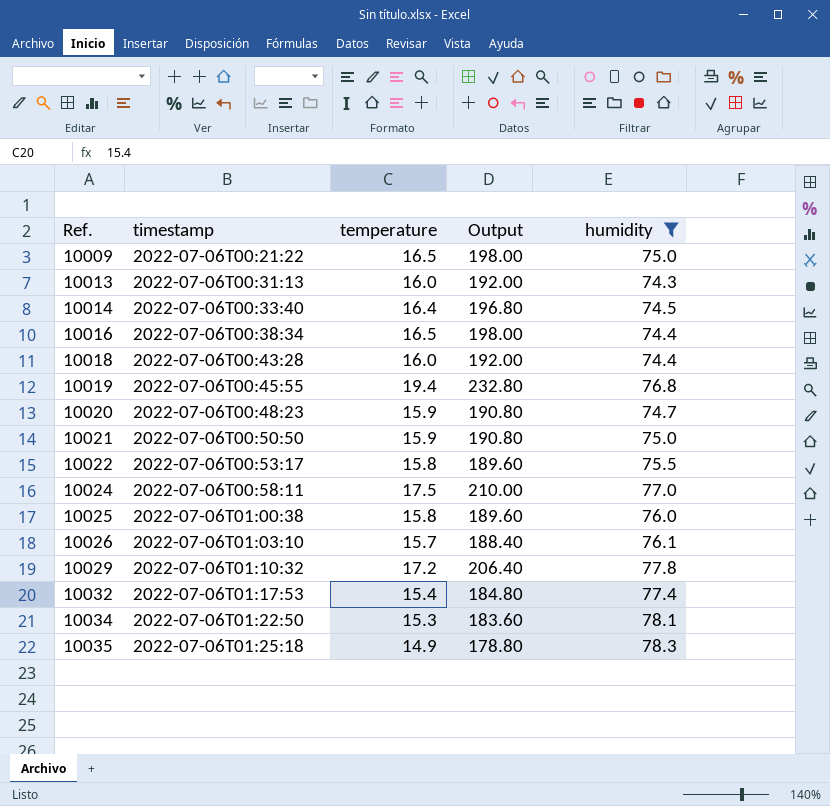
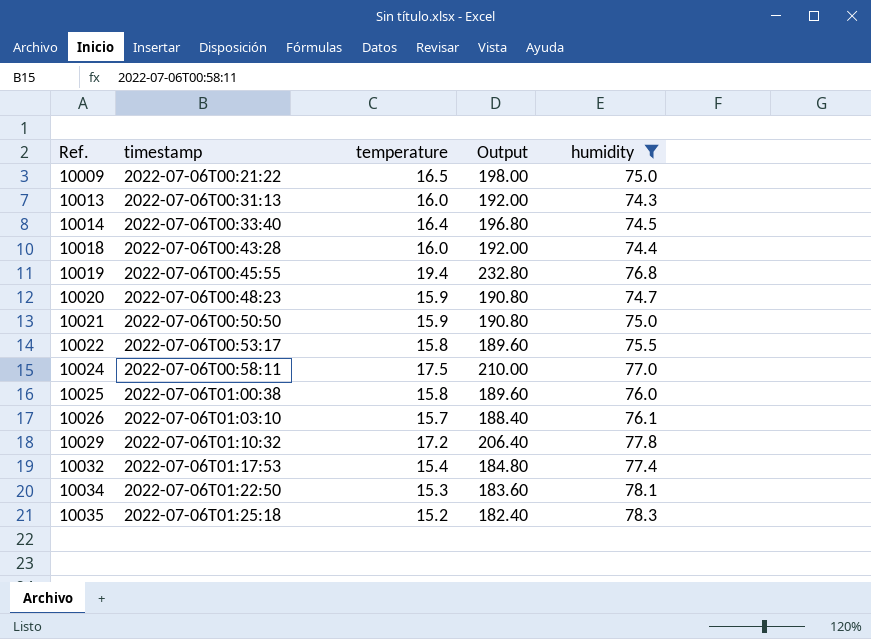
row 10016: 2022-07-06T00:38:34 | 16.5 | 198.00 | 74.4 -> none
10035 | temperature: 14.9 -> 15.2
10035 | Output: 178.80 -> 182.40

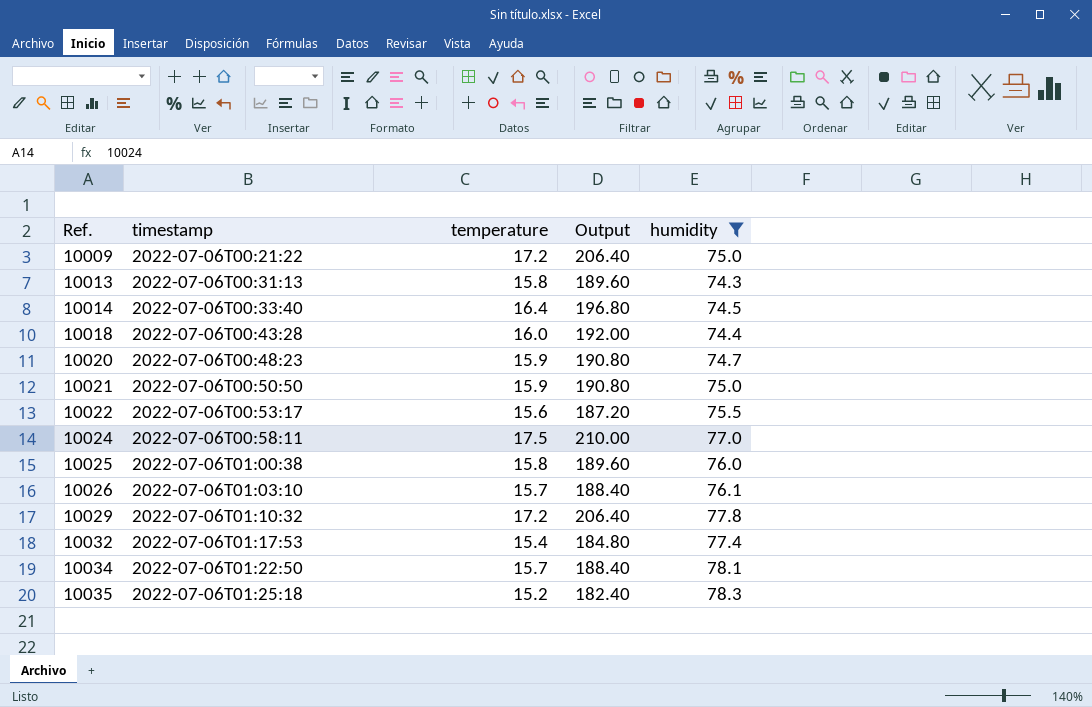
row 10019: 2022-07-06T00:45:55 | 19.4 | 232.80 | 76.8 -> none
10009 | temperature: 16.5 -> 17.2
10009 | Output: 198.00 -> 206.40
10013 | temperature: 16.0 -> 15.8
10013 | Output: 192.00 -> 189.60
10022 | temperature: 15.8 -> 15.6
10022 | Output: 189.60 -> 187.20
10034 | temperature: 15.3 -> 15.7
10034 | Output: 183.60 -> 188.40

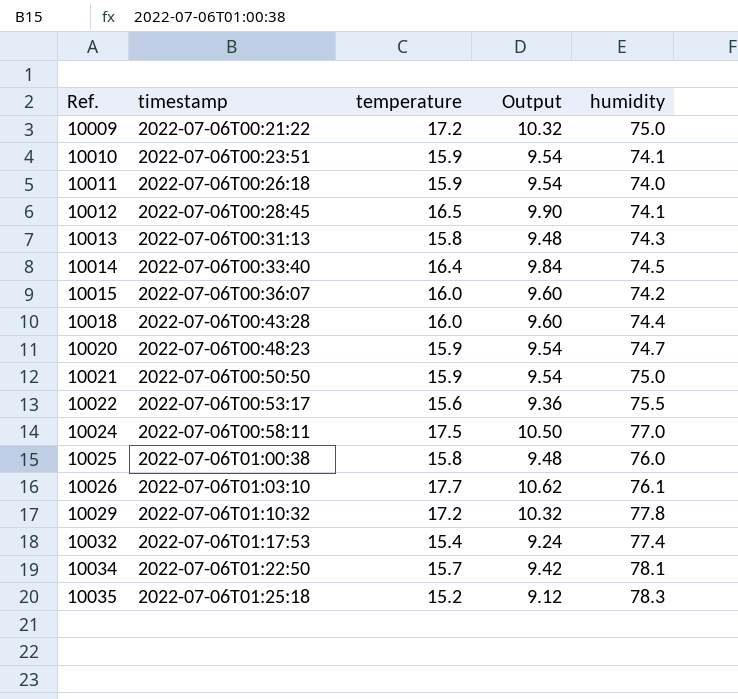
filter: humidity >= 74.3 -> none
column Output | formula: [temperature] * 12 -> [temperature] * 0.6
10026 | temperature: 15.7 -> 17.7

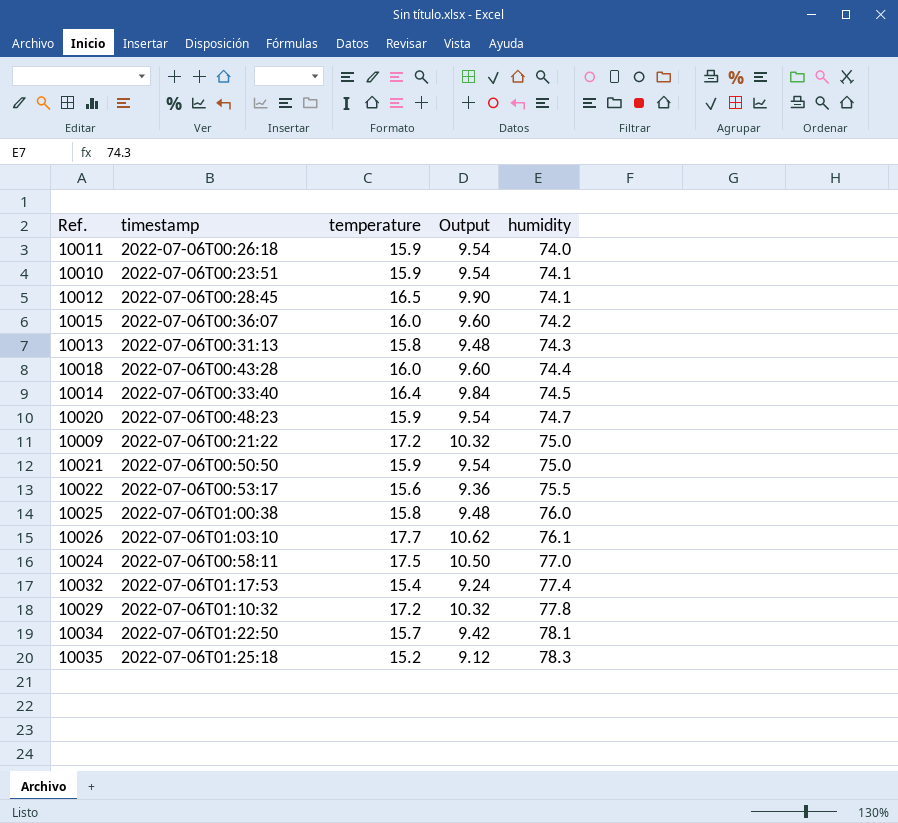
row order: Ref. ascending -> humidity ascending

